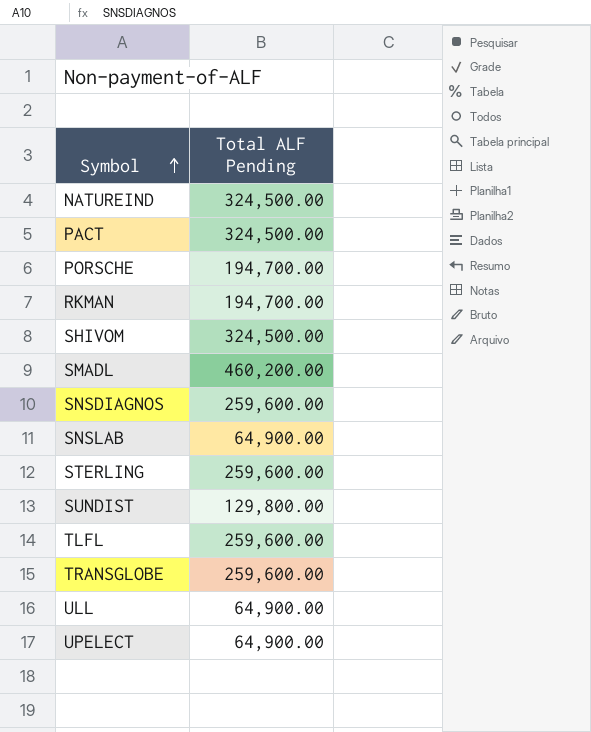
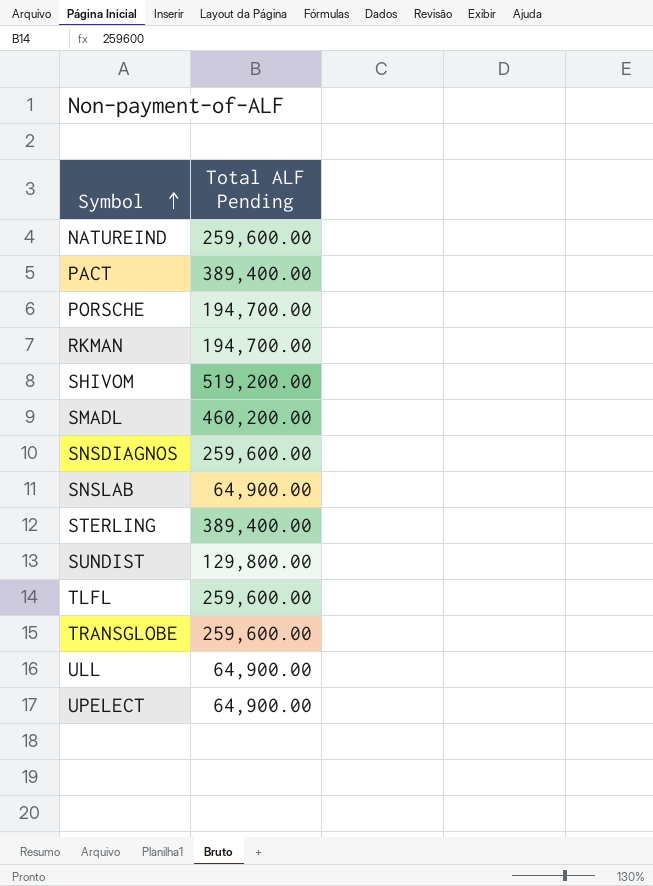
NATUREIND | Total ALF Pending: 324,500.00 -> 259,600.00
PACT | Total ALF Pending: 324,500.00 -> 389,400.00
SHIVOM | Total ALF Pending: 324,500.00 -> 519,200.00
STERLING | Total ALF Pending: 259,600.00 -> 389,400.00

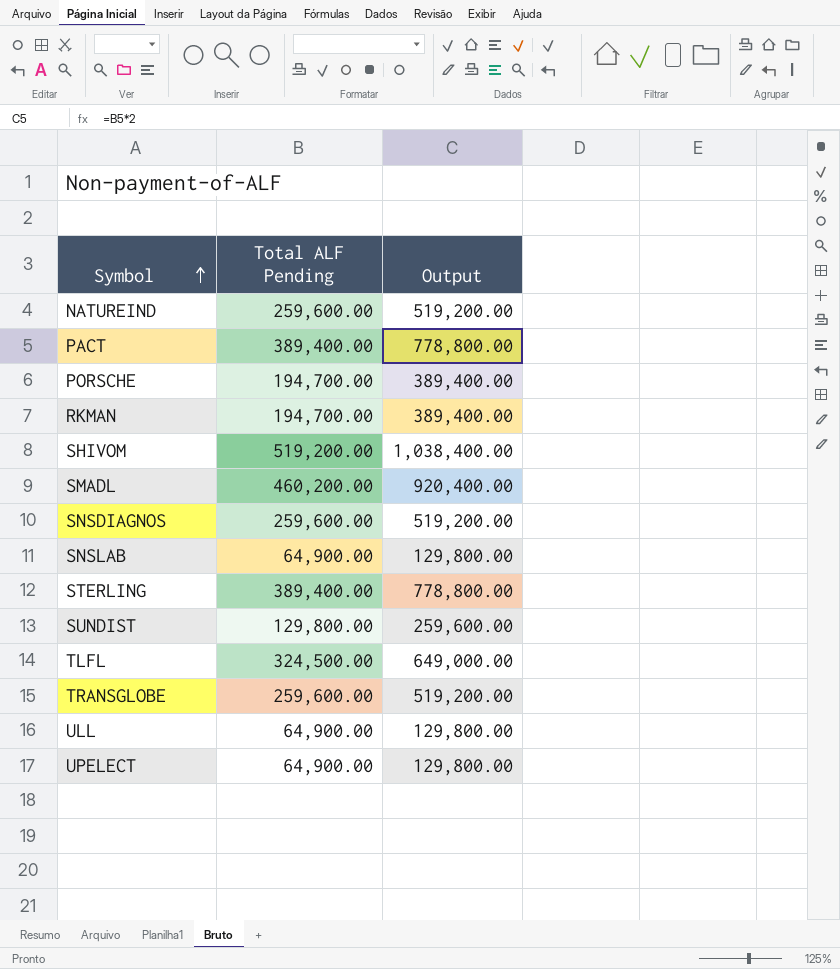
column Output | formula: none -> [Total ALF Pending] * 2
TLFL | Total ALF Pending: 259,600.00 -> 324,500.00

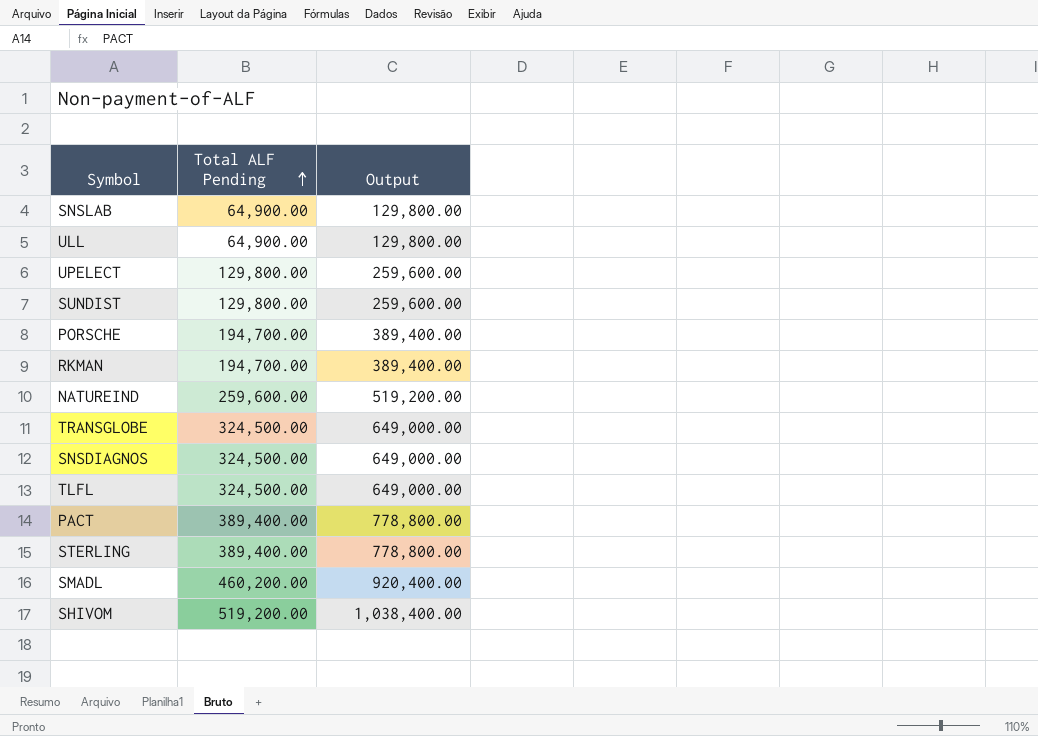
row order: Symbol ascending -> Total ALF Pending ascending
UPELECT | Total ALF Pending: 64,900.00 -> 129,800.00
UPELECT | Output: 129,800.00 -> 259,600.00
TRANSGLOBE | Total ALF Pending: 259,600.00 -> 324,500.00
TRANSGLOBE | Output: 519,200.00 -> 649,000.00
SNSDIAGNOS | Total ALF Pending: 259,600.00 -> 324,500.00
SNSDIAGNOS | Output: 519,200.00 -> 649,000.00

